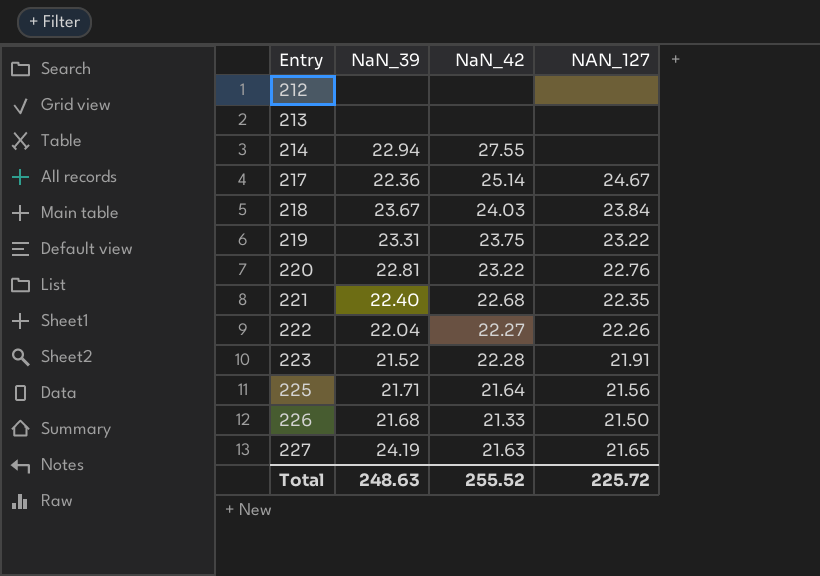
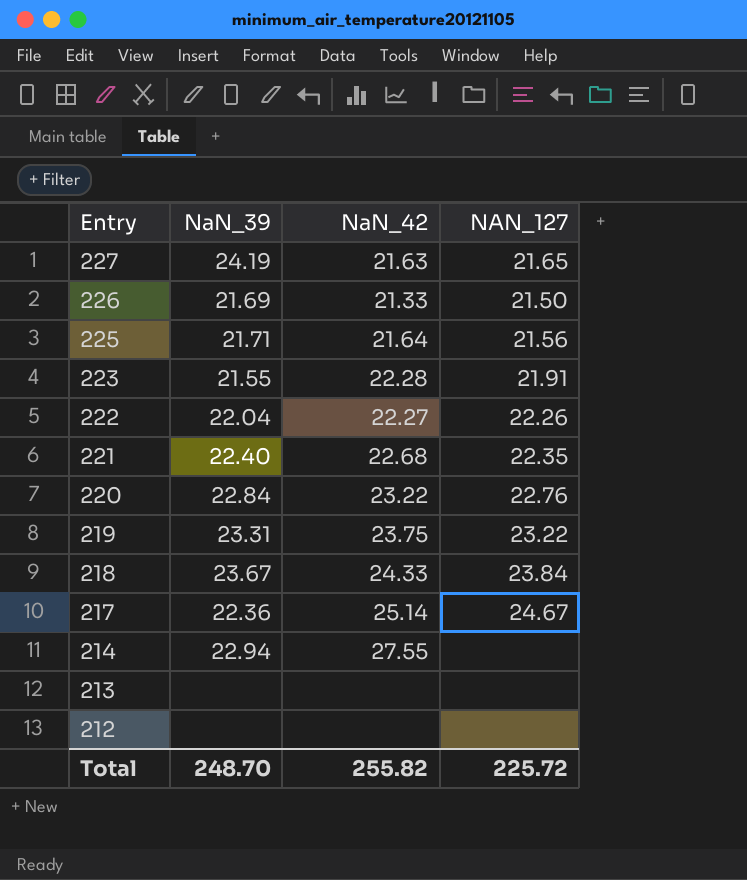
row order: Entry ascending -> Entry descending
226 | NaN_39: 21.68 -> 21.69
223 | NaN_39: 21.52 -> 21.55
220 | NaN_39: 22.81 -> 22.84
218 | NaN_42: 24.03 -> 24.33
Total | NaN_39: 248.63 -> 248.70
Total | NaN_42: 255.52 -> 255.82

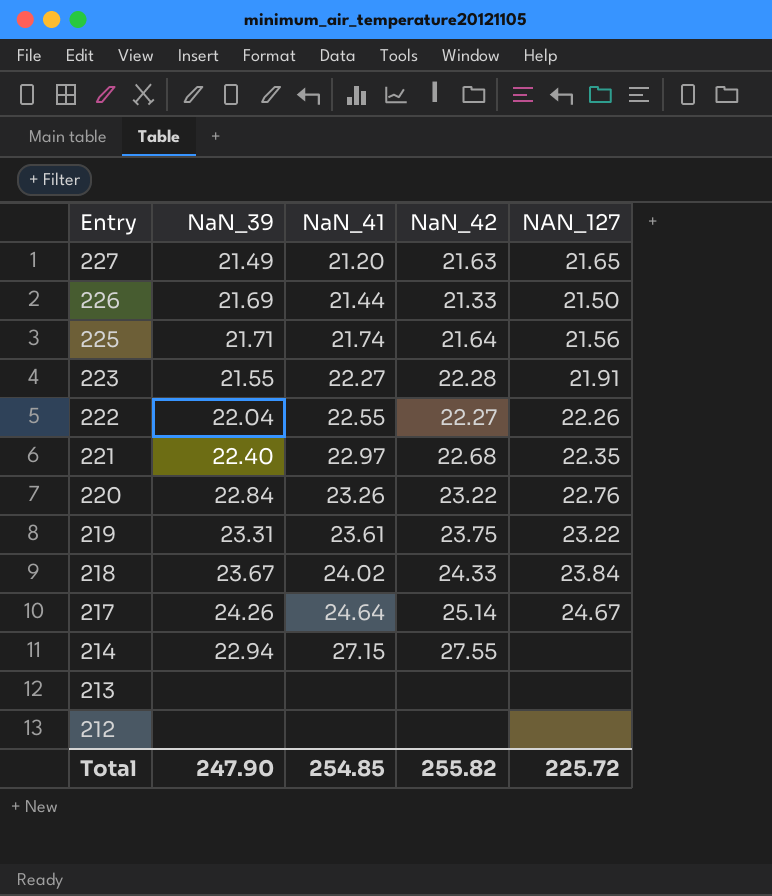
column NaN_41 | position: none -> 3
227 | NaN_39: 24.19 -> 21.49
217 | NaN_39: 22.36 -> 24.26
Total | NaN_39: 248.70 -> 247.90

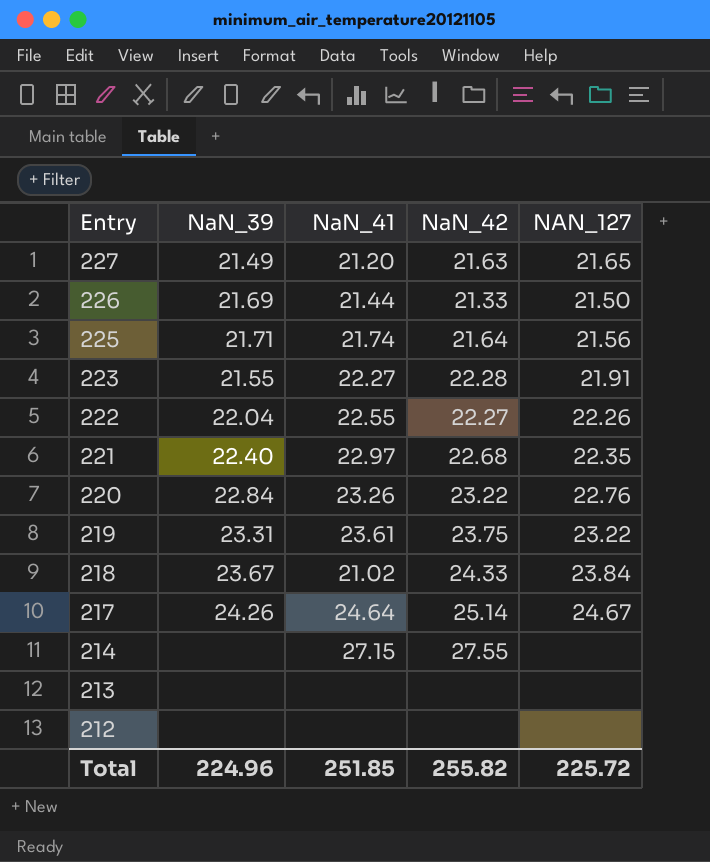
218 | NaN_41: 24.02 -> 21.02
214 | NaN_39: 22.94 -> none
Total | NaN_39: 247.90 -> 224.96
Total | NaN_41: 254.85 -> 251.85

